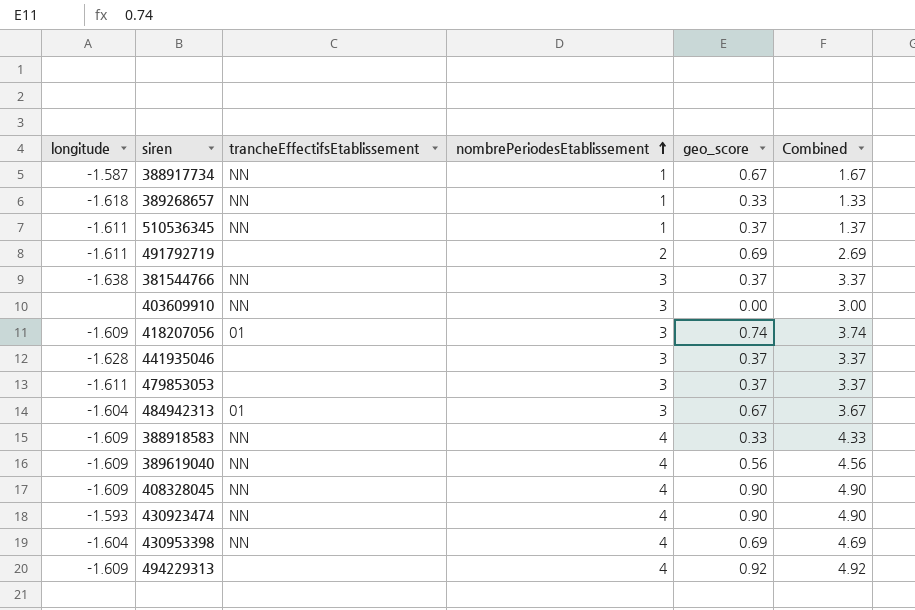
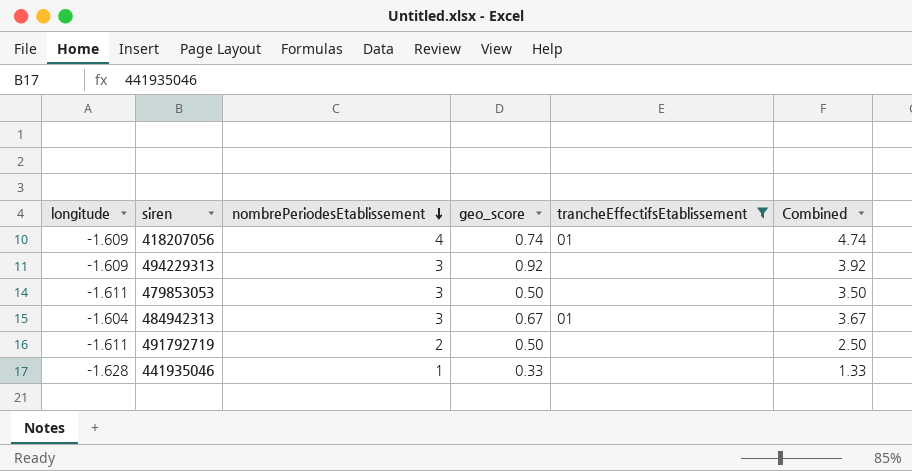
filter: none -> trancheEffectifsEtablissement != NN
row order: nombrePeriodesEtablissement ascending -> nombrePeriodesEtablissement descending
column trancheEffectifsEtablissement | position: 3 -> 5
418207056 | nombrePeriodesEtablissement: 3 -> 4
418207056 | Combined: 3.74 -> 4.74
494229313 | nombrePeriodesEtablissement: 4 -> 3
494229313 | Combined: 4.92 -> 3.92
479853053 | geo_score: 0.37 -> 0.50
479853053 | Combined: 3.37 -> 3.50
491792719 | geo_score: 0.69 -> 0.50
491792719 | Combined: 2.69 -> 2.50
441935046 | nombrePeriodesEtablissement: 3 -> 1
441935046 | geo_score: 0.37 -> 0.33
441935046 | Combined: 3.37 -> 1.33

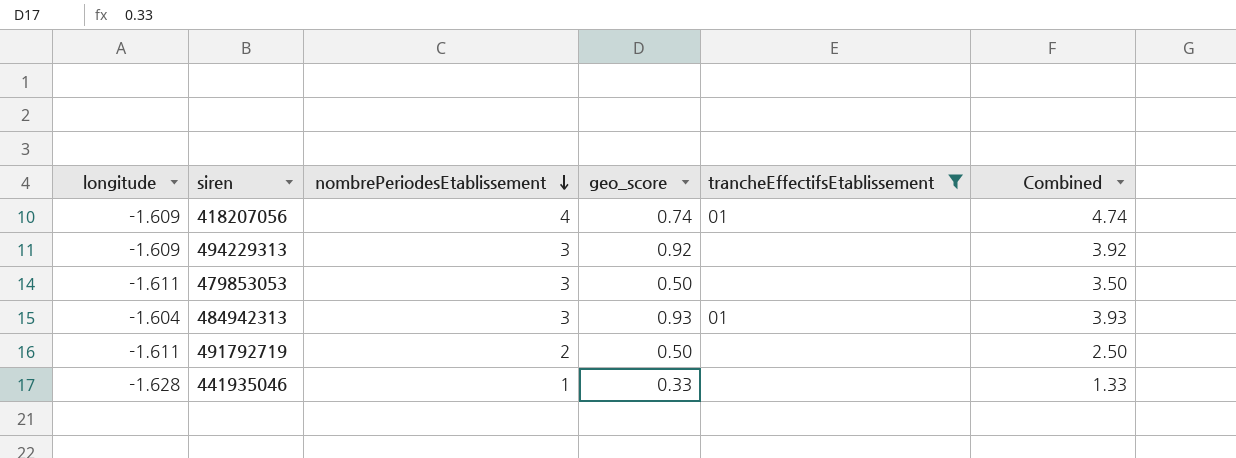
484942313 | geo_score: 0.67 -> 0.93
484942313 | Combined: 3.67 -> 3.93

